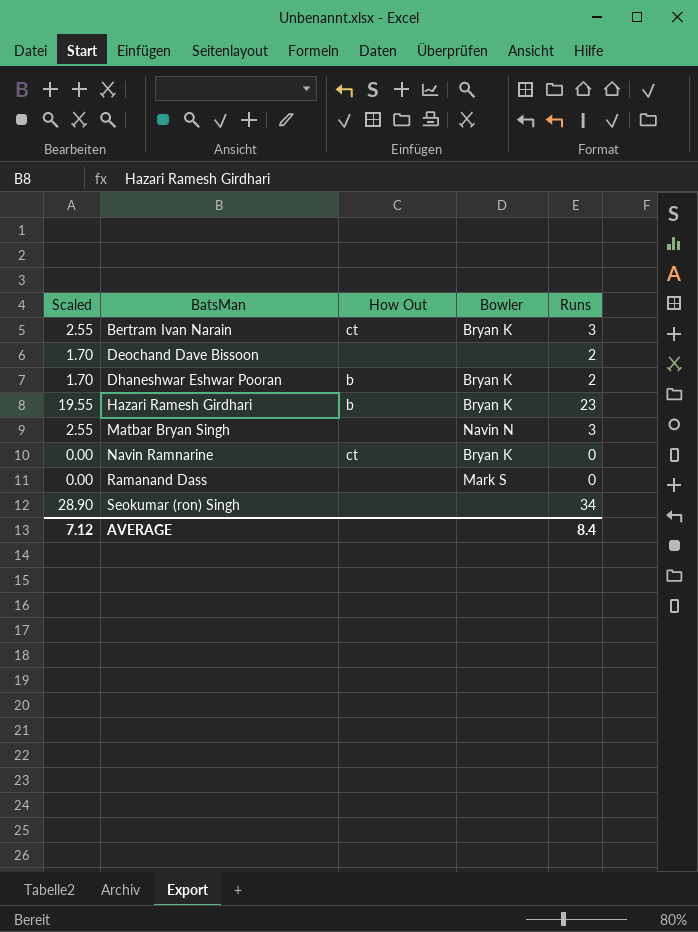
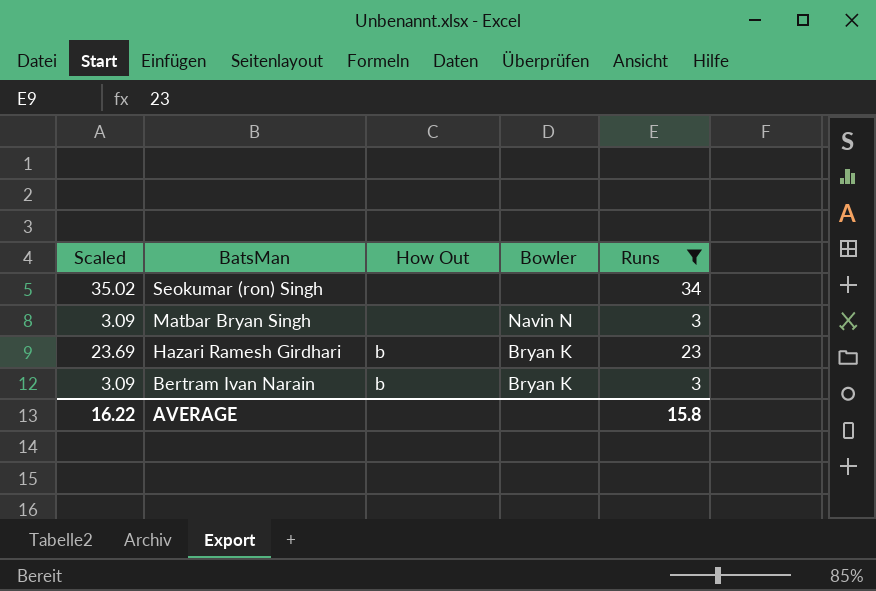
filter: none -> Runs >= 3
row order: BatsMan ascending -> BatsMan descending
column Scaled | formula: [Runs] * 0.85 -> [Runs] * 1.03
Bertram Ivan Narain | How Out: ct -> b
AVERAGE | Scaled: 7.12 -> 16.22
AVERAGE | Runs: 8.4 -> 15.8

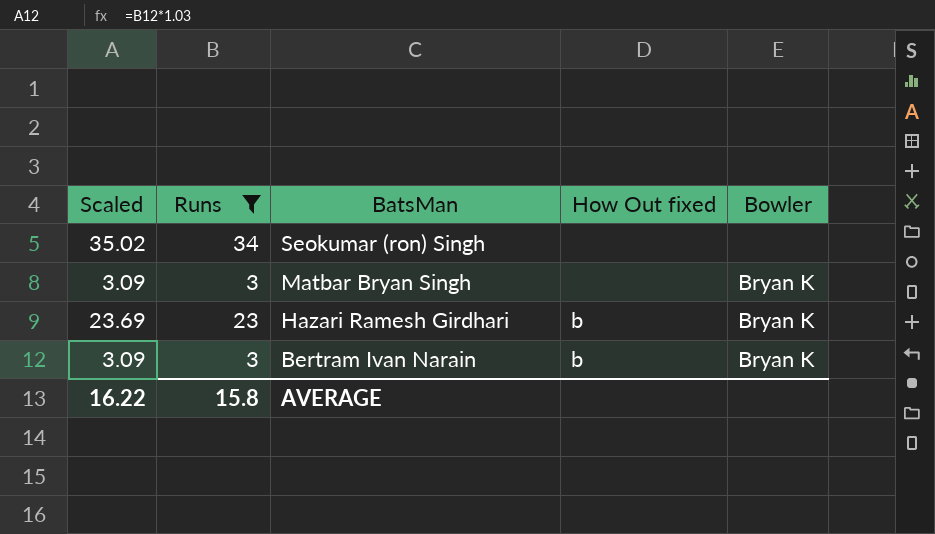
column Runs | position: 5 -> 2
column name: How Out -> How Out fixed
Matbar Bryan Singh | Bowler: Navin N -> Bryan K

